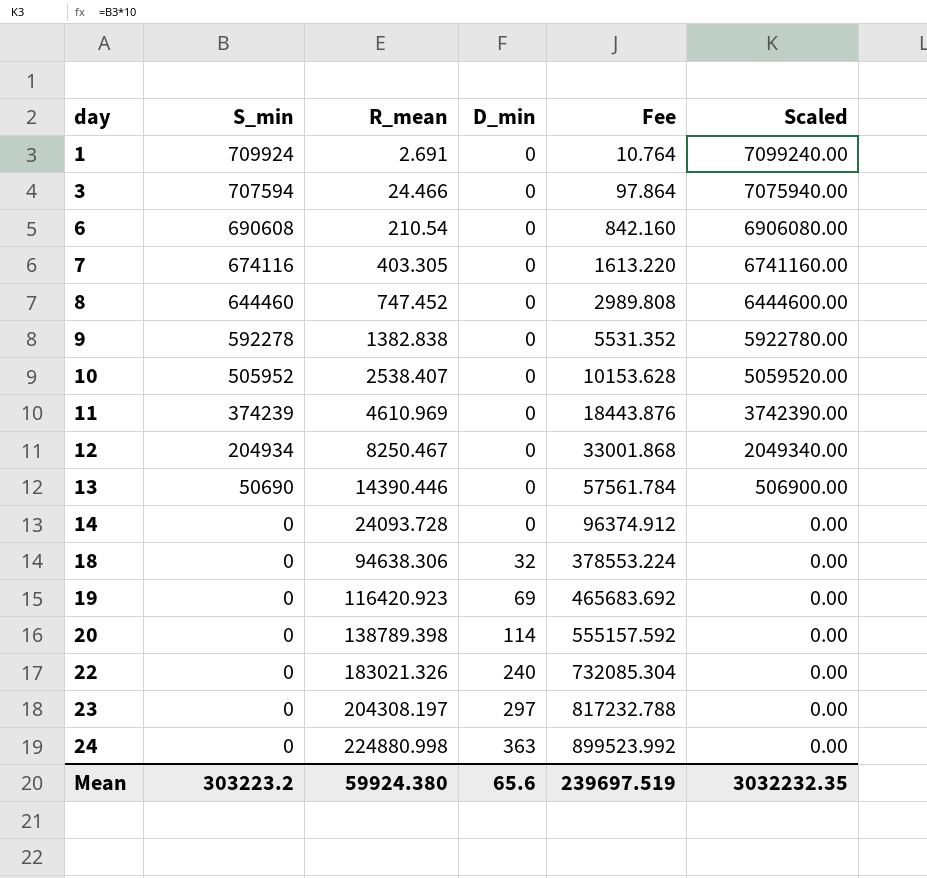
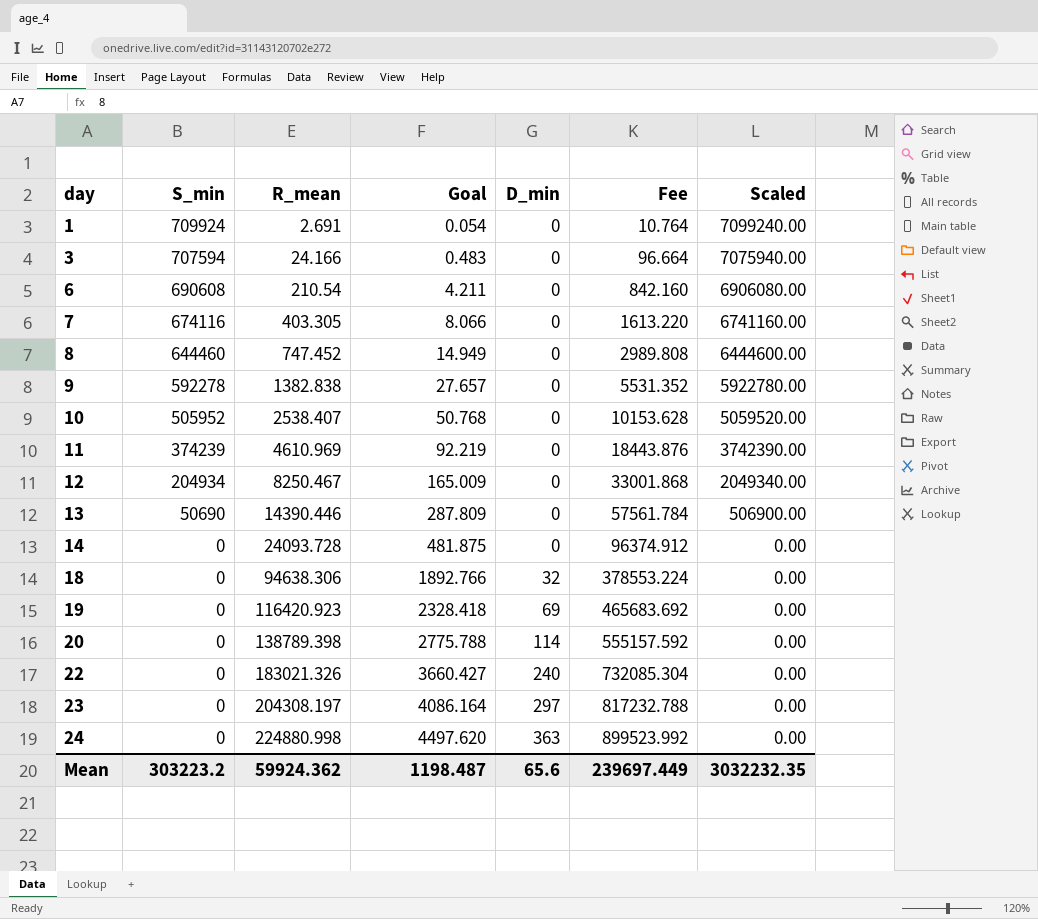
column Goal | formula: none -> [R_mean] * 0.02
3 | R_mean: 24.466 -> 24.166
3 | Fee: 97.864 -> 96.664
Mean | R_mean: 59924.380 -> 59924.362
Mean | Fee: 239697.519 -> 239697.449

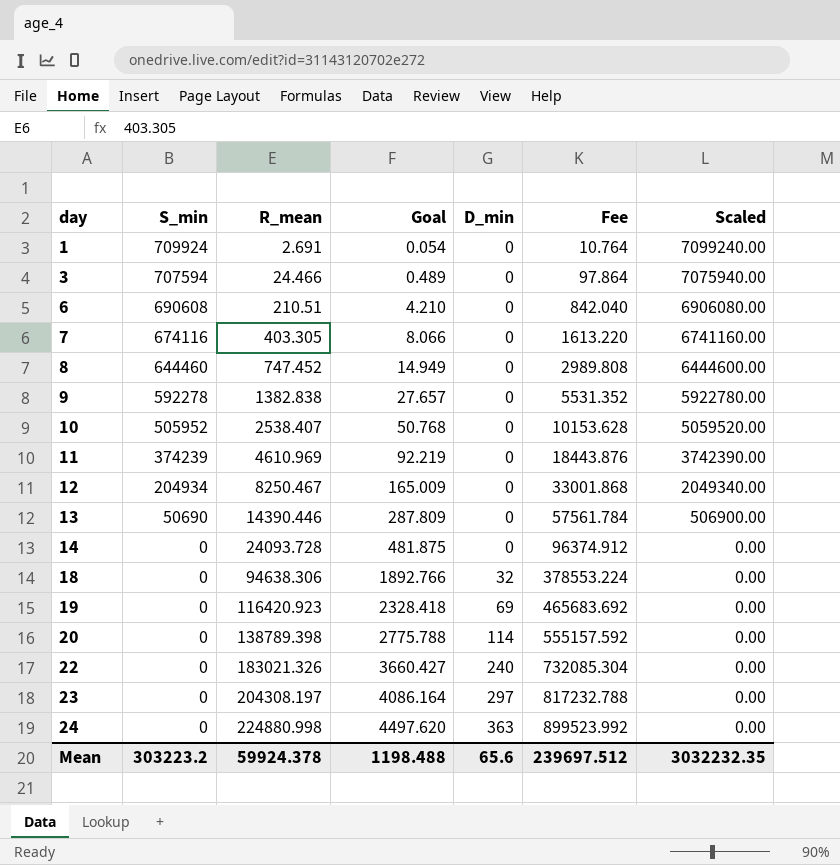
3 | R_mean: 24.166 -> 24.466
3 | Goal: 0.483 -> 0.489
3 | Fee: 96.664 -> 97.864
6 | R_mean: 210.54 -> 210.51
6 | Goal: 4.211 -> 4.210
6 | Fee: 842.160 -> 842.040
Mean | R_mean: 59924.362 -> 59924.378
Mean | Goal: 1198.487 -> 1198.488
Mean | Fee: 239697.449 -> 239697.512

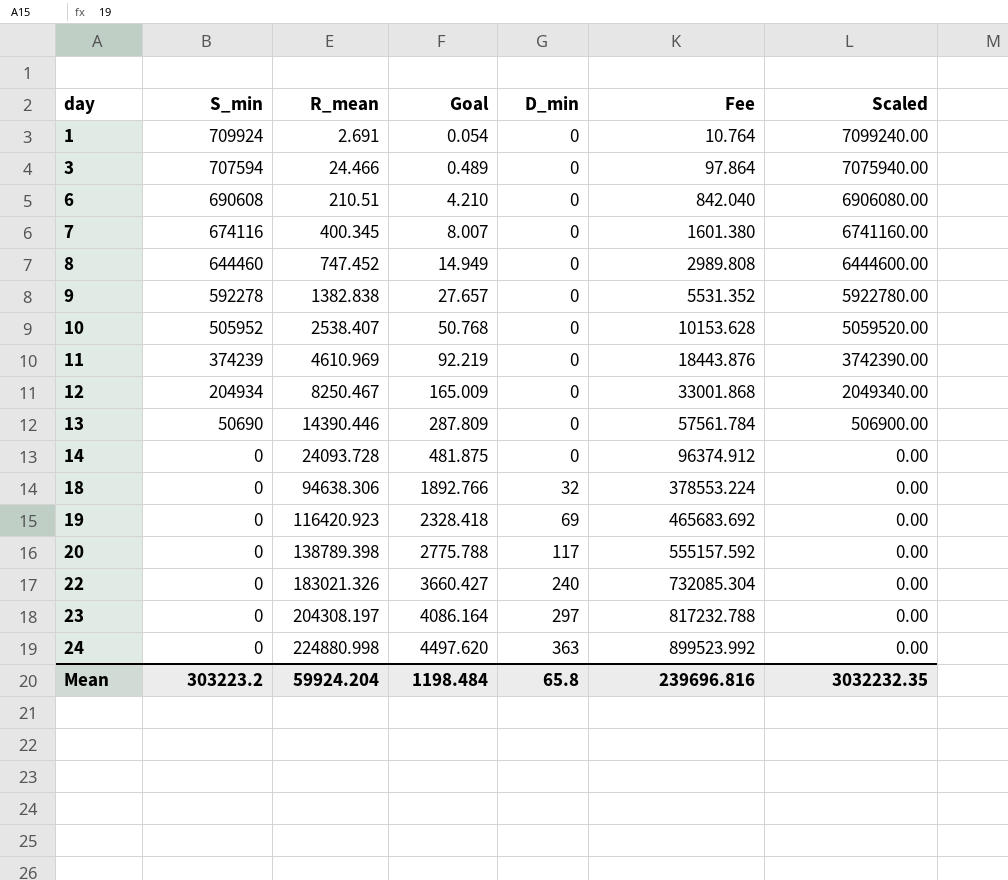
7 | R_mean: 403.305 -> 400.345
7 | Goal: 8.066 -> 8.007
7 | Fee: 1613.220 -> 1601.380
20 | D_min: 114 -> 117
Mean | R_mean: 59924.378 -> 59924.204
Mean | Goal: 1198.488 -> 1198.484
Mean | D_min: 65.6 -> 65.8
Mean | Fee: 239697.512 -> 239696.816

